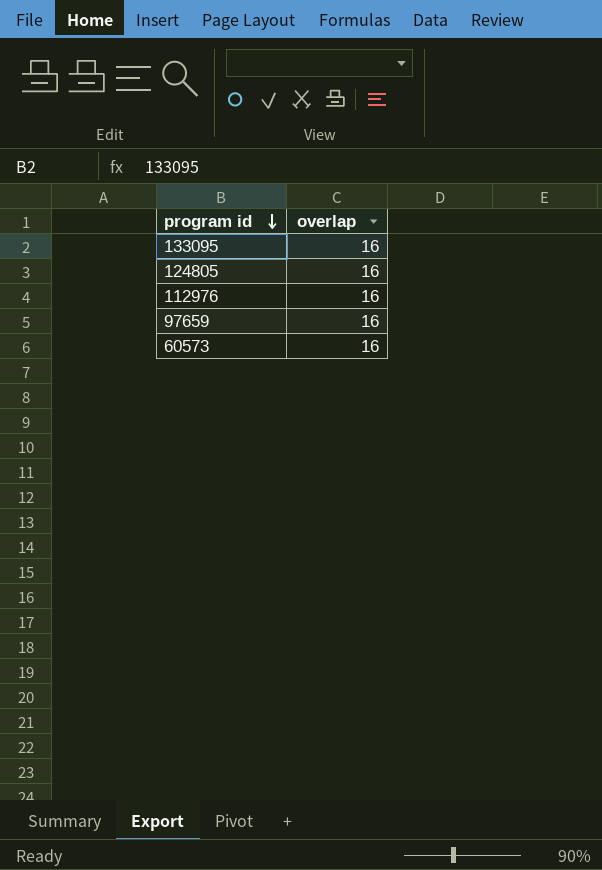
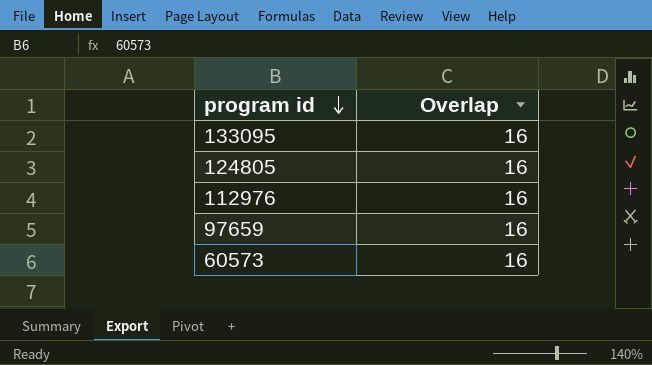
column name: overlap -> Overlap

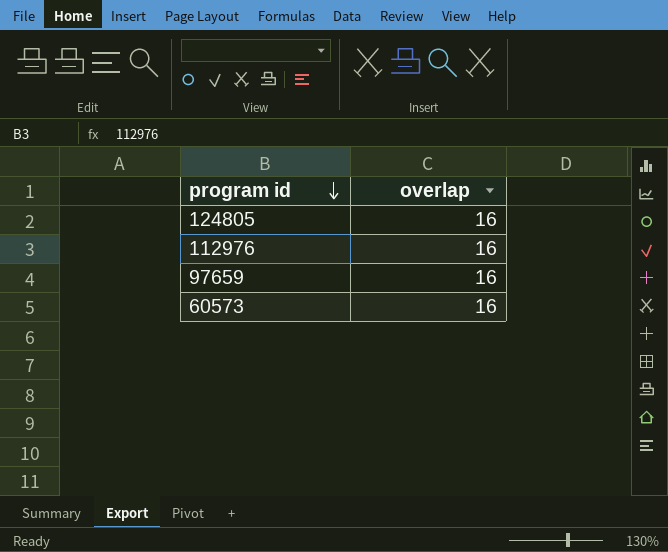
column name: Overlap -> overlap
row 133095: 16 -> none

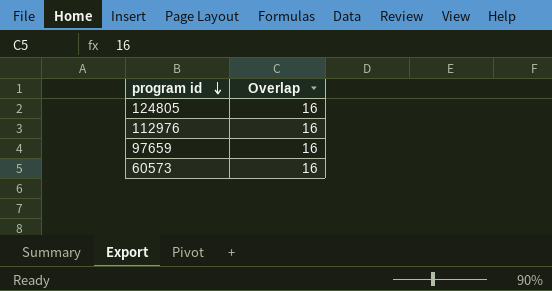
column name: overlap -> Overlap

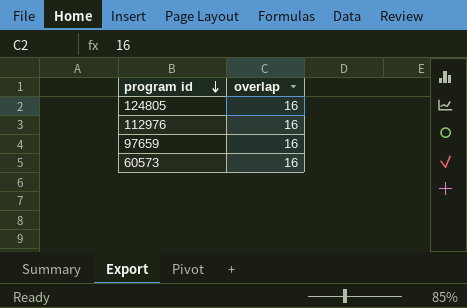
column name: Overlap -> overlap

